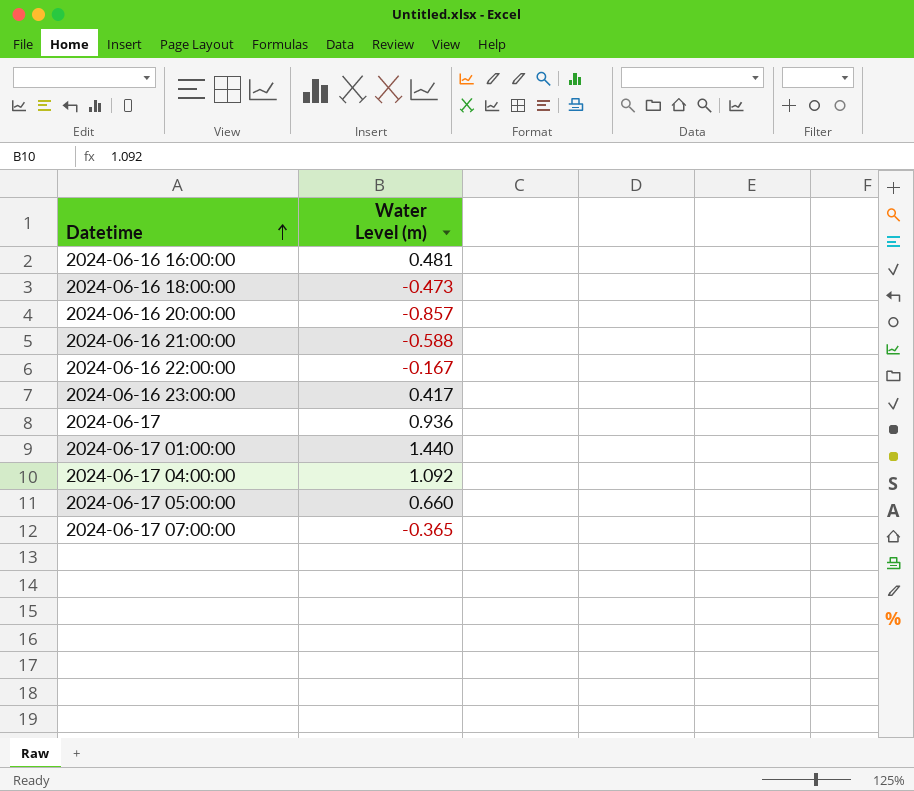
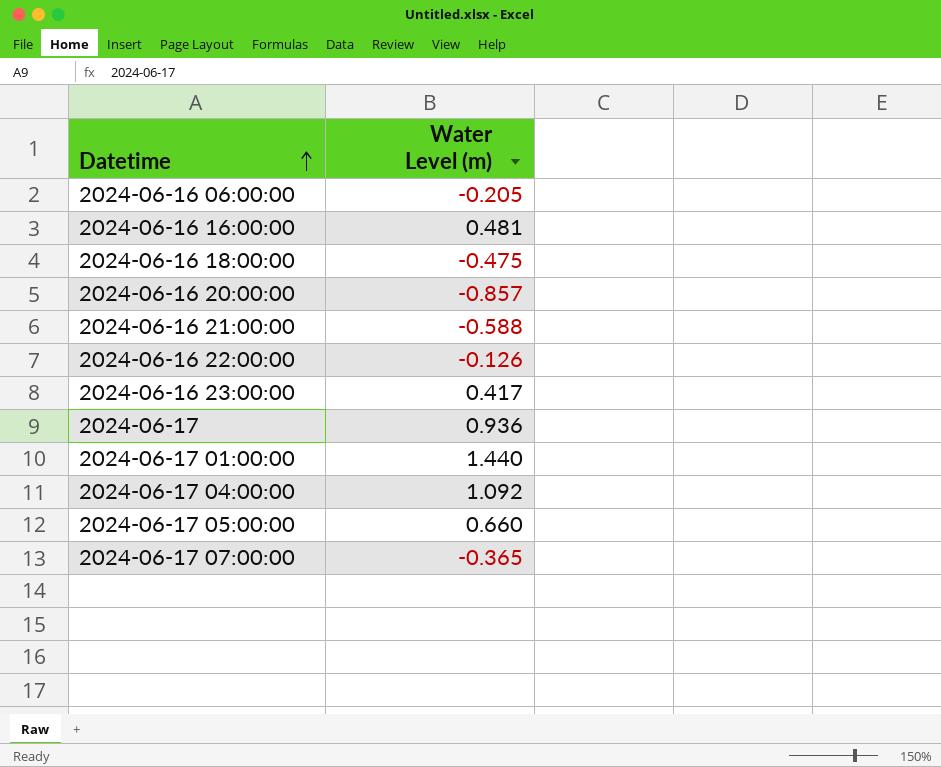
row 2024-06-16 06:00:00: none -> -0.205
2024-06-16 18:00:00 | Water Level (m): -0.473 -> -0.475
2024-06-16 22:00:00 | Water Level (m): -0.167 -> -0.126

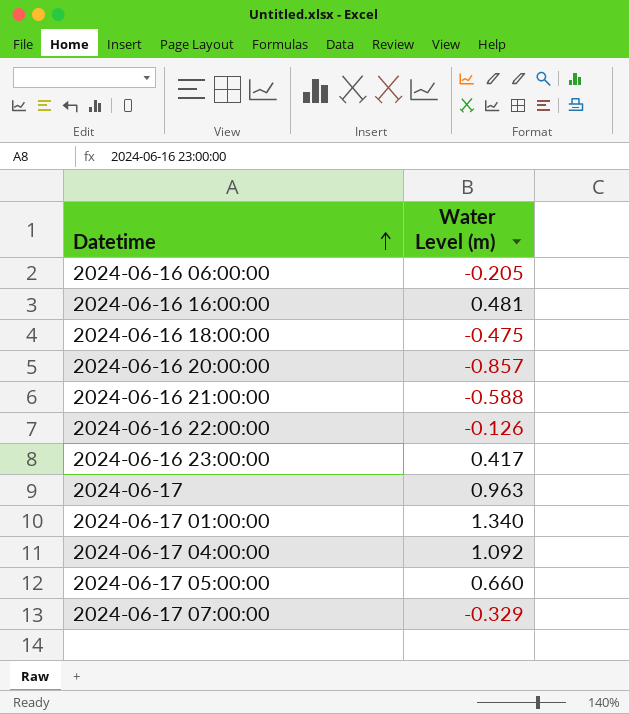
2024-06-17 | Water Level (m): 0.936 -> 0.963
2024-06-17 01:00:00 | Water Level (m): 1.440 -> 1.340
2024-06-17 07:00:00 | Water Level (m): -0.365 -> -0.329

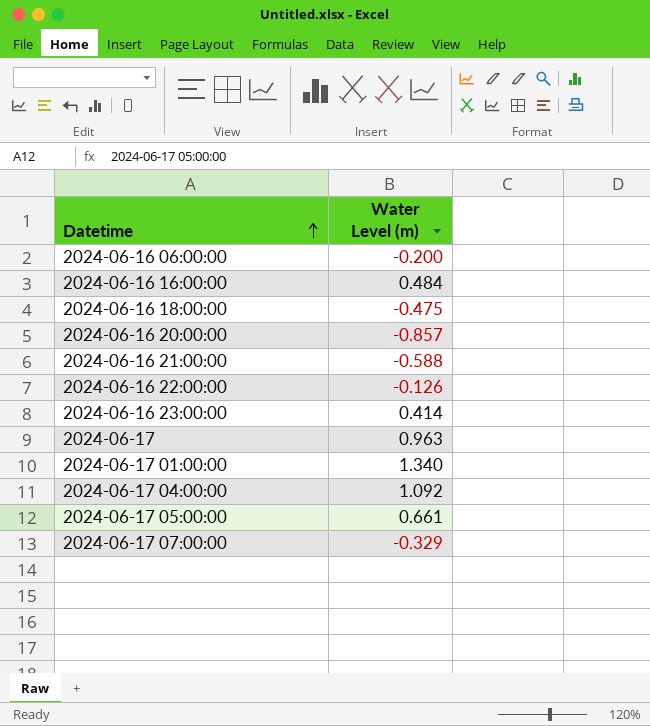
2024-06-16 06:00:00 | Water Level (m): -0.205 -> -0.200
2024-06-16 16:00:00 | Water Level (m): 0.481 -> 0.484
2024-06-16 23:00:00 | Water Level (m): 0.417 -> 0.414
2024-06-17 05:00:00 | Water Level (m): 0.660 -> 0.661

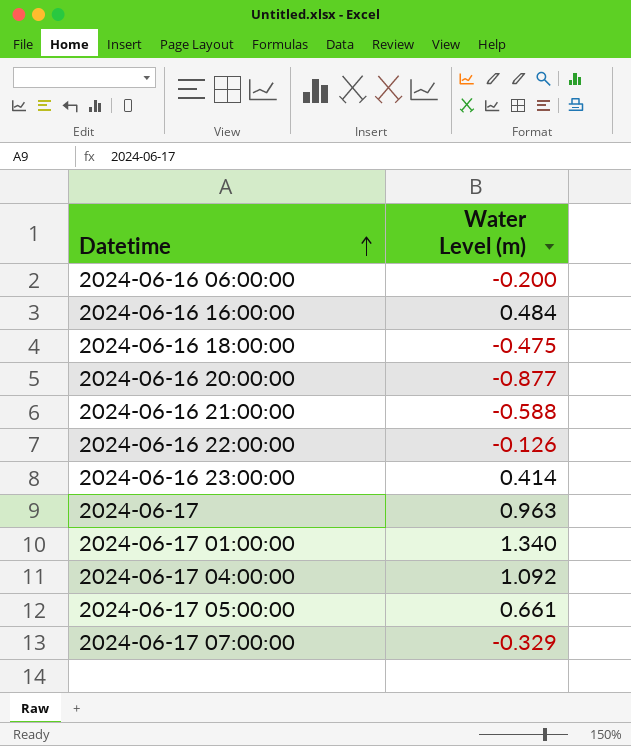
2024-06-16 20:00:00 | Water Level (m): -0.857 -> -0.877

